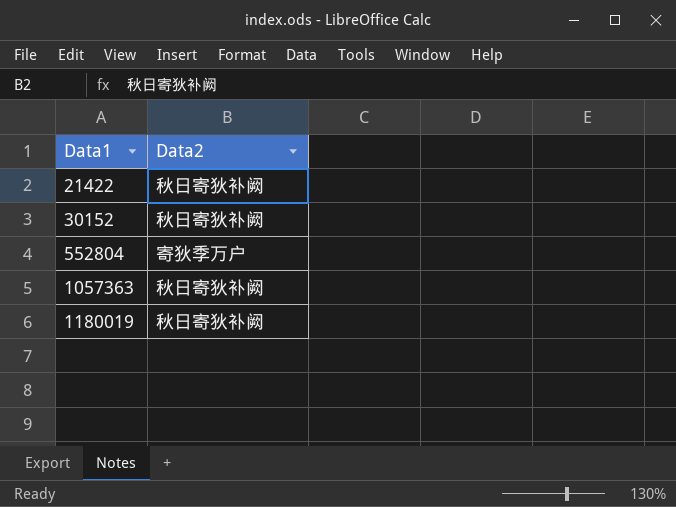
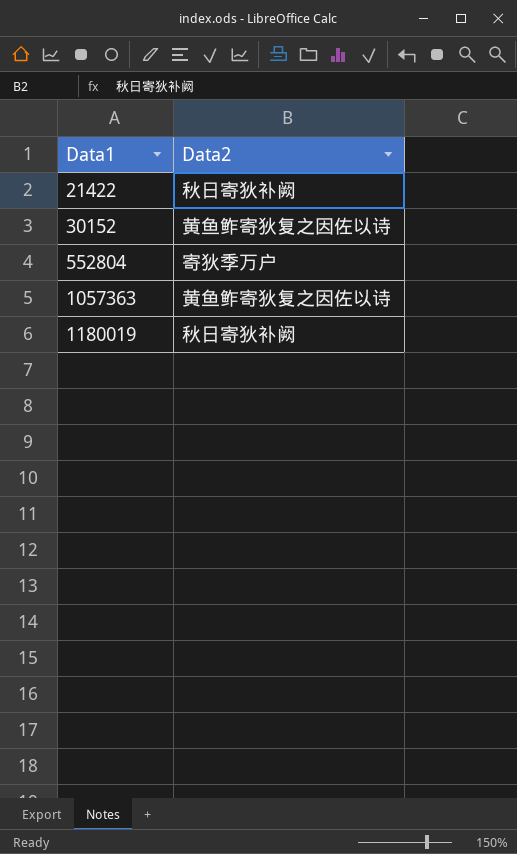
30152 | Data2: 秋日寄狄补阙 -> 黄鱼鲊寄狄复之因佐以诗
1057363 | Data2: 秋日寄狄补阙 -> 黄鱼鲊寄狄复之因佐以诗

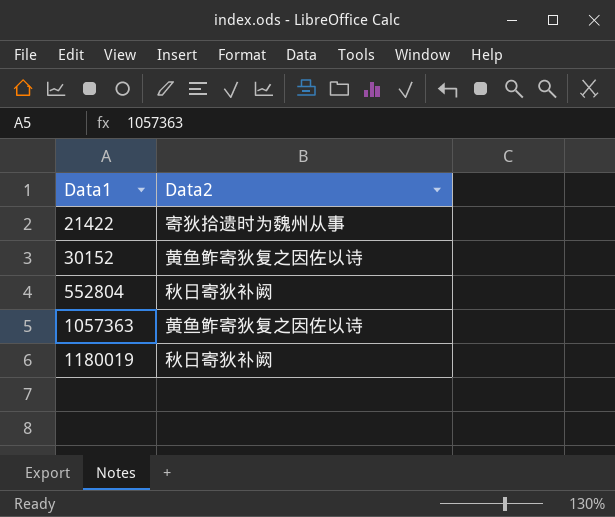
21422 | Data2: 秋日寄狄补阙 -> 寄狄拾遗时为魏州从事
552804 | Data2: 寄狄季万户 -> 秋日寄狄补阙

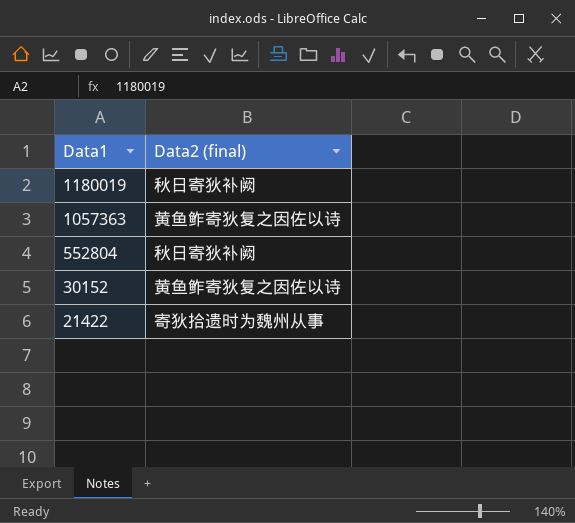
row order: Data1 ascending -> Data1 descending
column name: Data2 -> Data2 (final)

